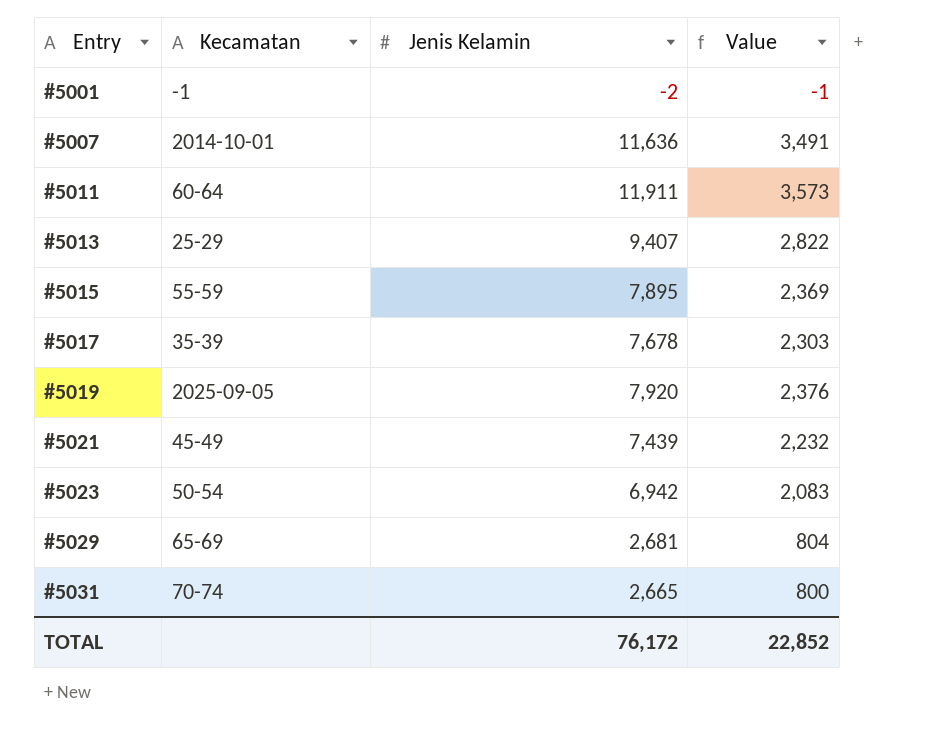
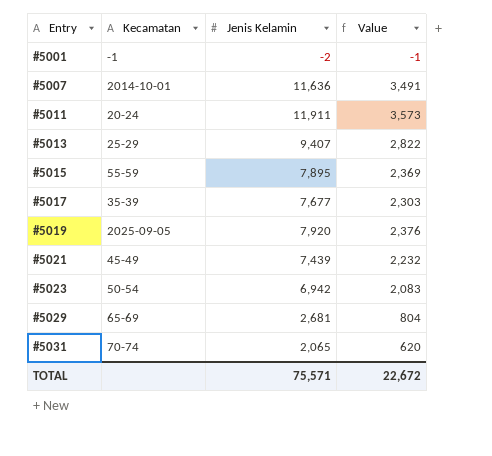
#5011 | Kecamatan: 60-64 -> 20-24
#5017 | Jenis Kelamin: 7,678 -> 7,677
#5031 | Jenis Kelamin: 2,665 -> 2,065
#5031 | Value: 800 -> 620
TOTAL | Jenis Kelamin: 76,172 -> 75,571
TOTAL | Value: 22,852 -> 22,672

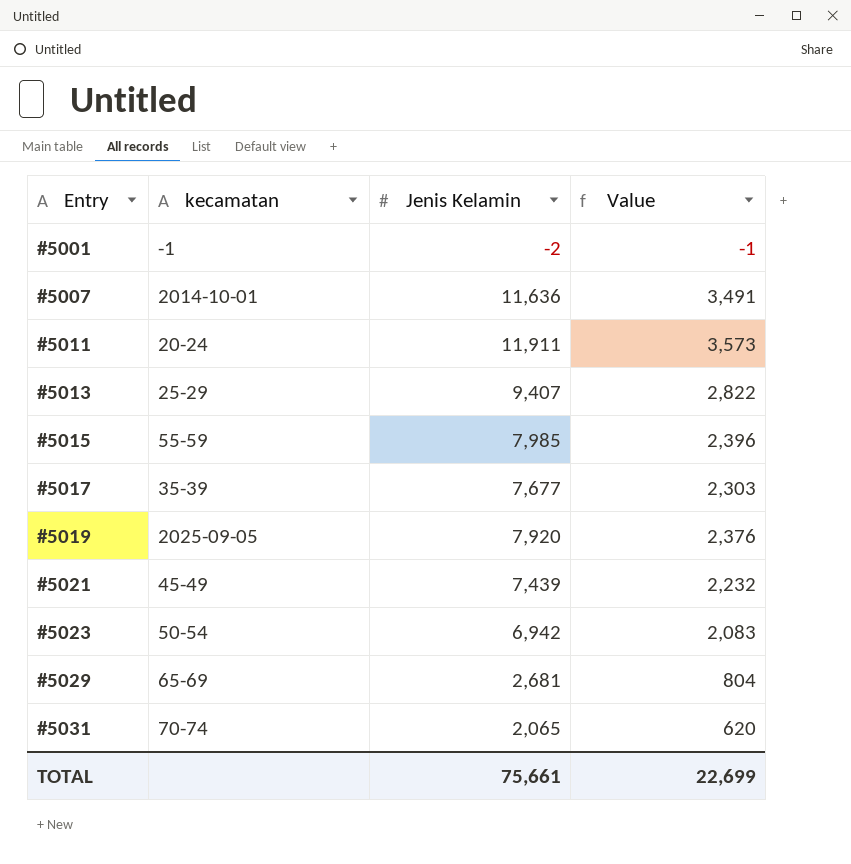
column name: Kecamatan -> kecamatan
#5015 | Jenis Kelamin: 7,895 -> 7,985
#5015 | Value: 2,369 -> 2,396
TOTAL | Jenis Kelamin: 75,571 -> 75,661
TOTAL | Value: 22,672 -> 22,699

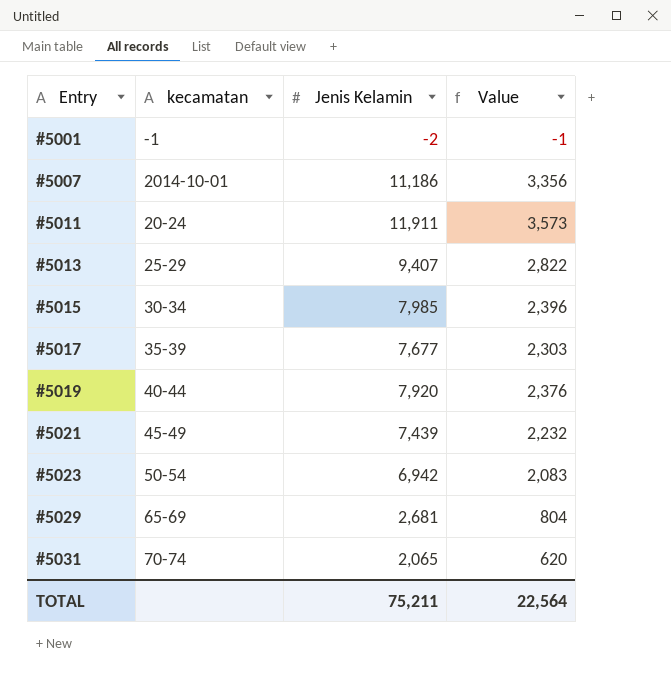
#5007 | Jenis Kelamin: 11,636 -> 11,186
#5007 | Value: 3,491 -> 3,356
#5015 | kecamatan: 55-59 -> 30-34
#5019 | kecamatan: 2025-09-05 -> 40-44
TOTAL | Jenis Kelamin: 75,661 -> 75,211
TOTAL | Value: 22,699 -> 22,564

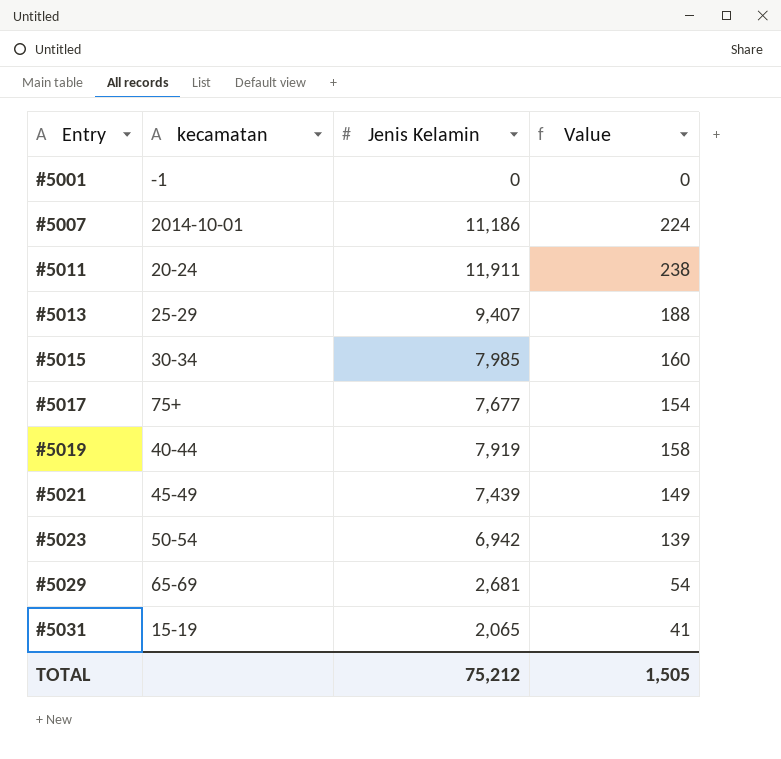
column Value | formula: [Jenis Kelamin] * 0.3 -> [Jenis Kelamin] * 0.02
#5001 | Jenis Kelamin: -2 -> 0
#5017 | kecamatan: 35-39 -> 75+
#5019 | Jenis Kelamin: 7,920 -> 7,919
#5031 | kecamatan: 70-74 -> 15-19
TOTAL | Jenis Kelamin: 75,211 -> 75,212
TOTAL | Value: 22,564 -> 1,505

